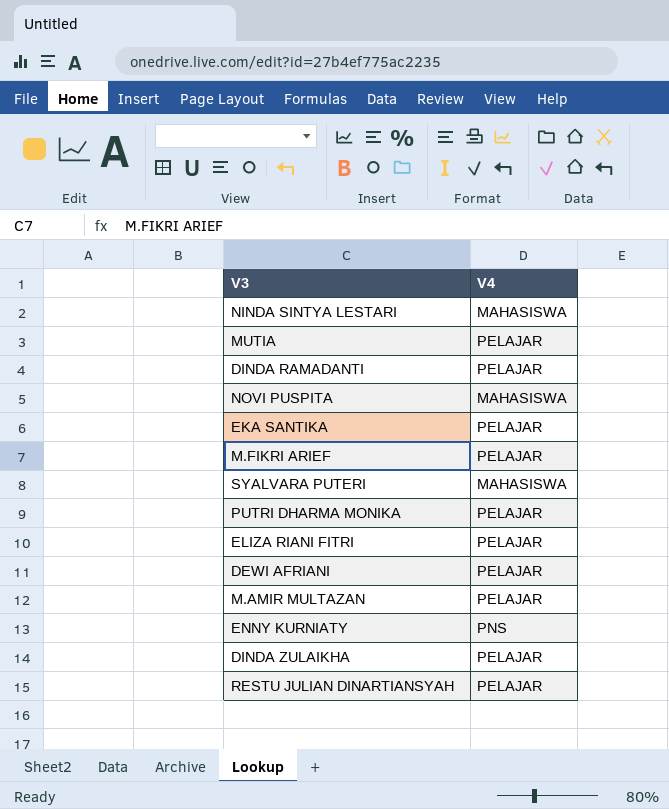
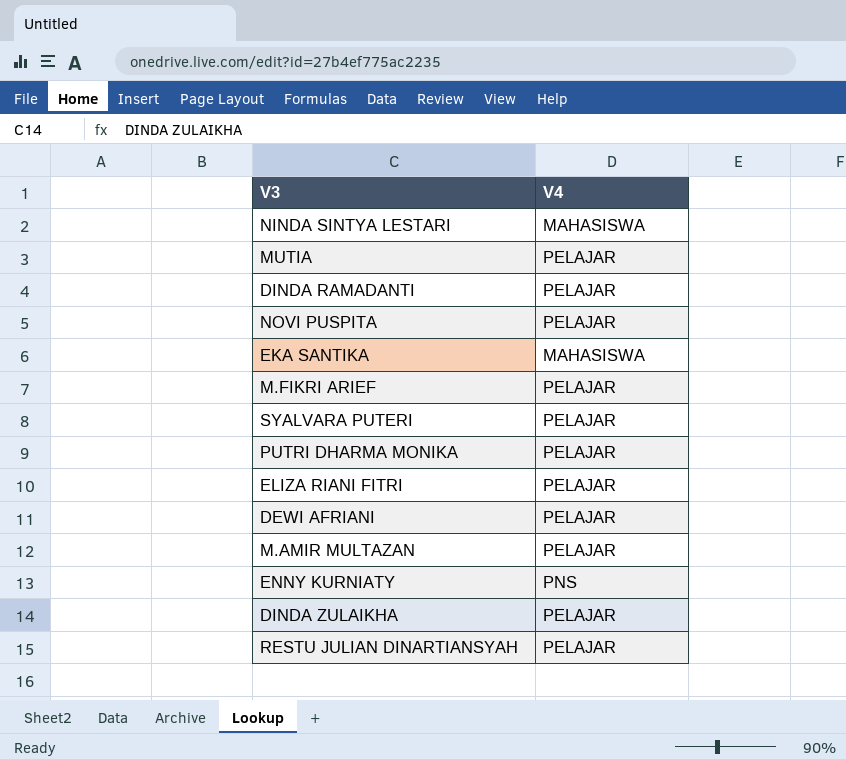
NOVI PUSPITA | V4: MAHASISWA -> PELAJAR
EKA SANTIKA | V4: PELAJAR -> MAHASISWA
SYALVARA PUTERI | V4: MAHASISWA -> PELAJAR

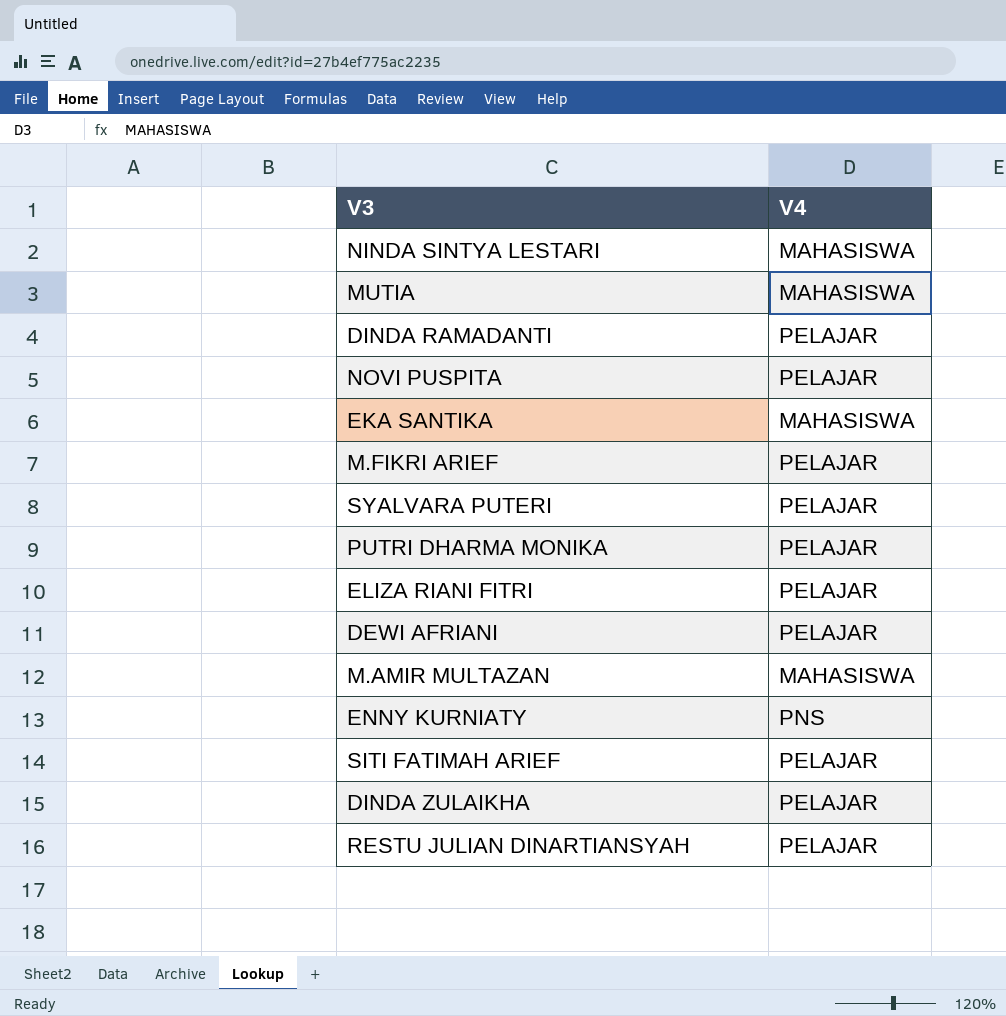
MUTIA | V4: PELAJAR -> MAHASISWA
M.AMIR MULTAZAN | V4: PELAJAR -> MAHASISWA
row SITI FATIMAH ARIEF: none -> PELAJAR

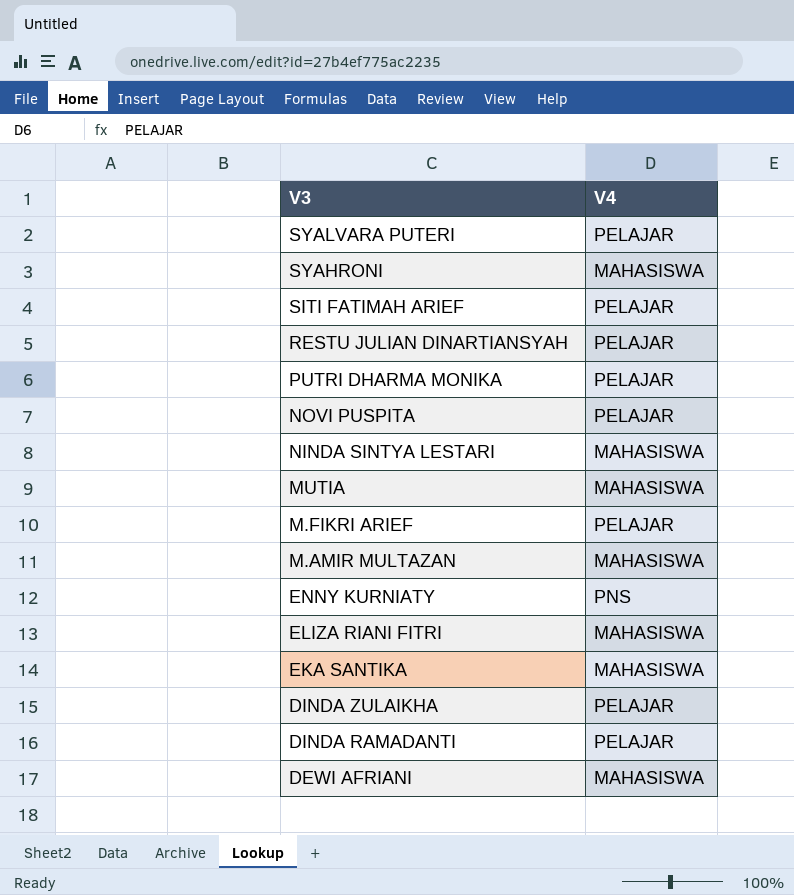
row order: none -> V3 descending
row SYAHRONI: none -> MAHASISWA
ELIZA RIANI FITRI | V4: PELAJAR -> MAHASISWA
DEWI AFRIANI | V4: PELAJAR -> MAHASISWA

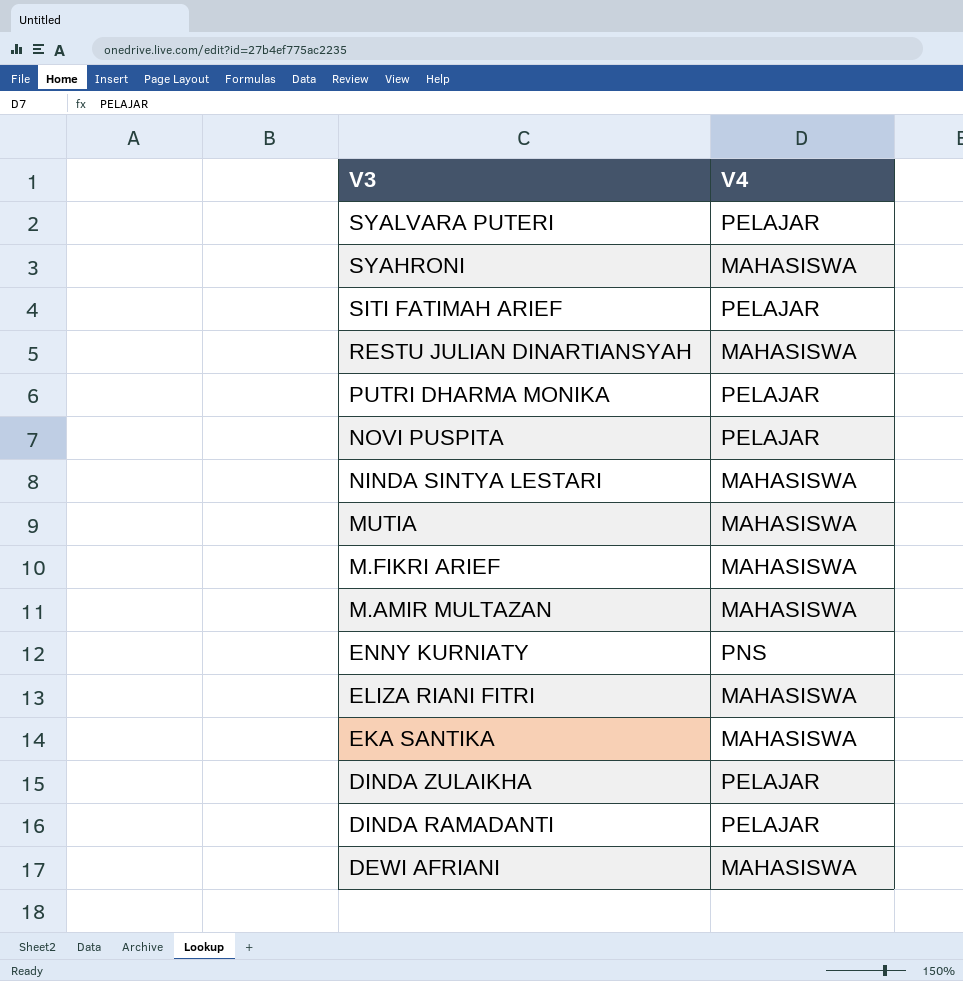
RESTU JULIAN DINARTIANSYAH | V4: PELAJAR -> MAHASISWA
M.FIKRI ARIEF | V4: PELAJAR -> MAHASISWA

